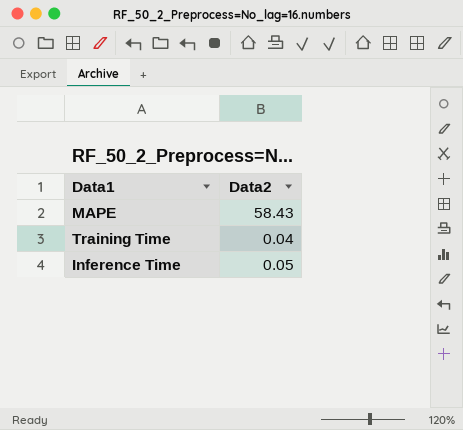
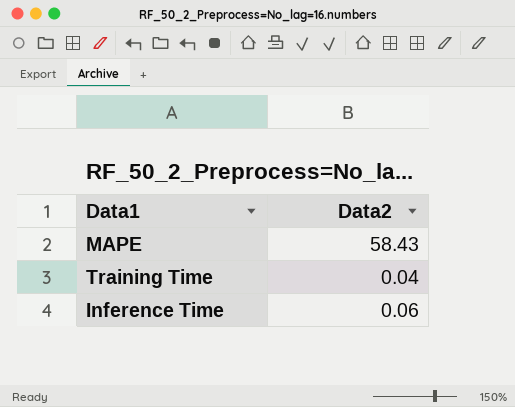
Inference Time | Data2: 0.05 -> 0.06

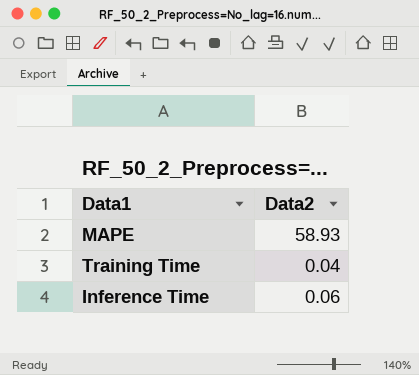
MAPE | Data2: 58.43 -> 58.93

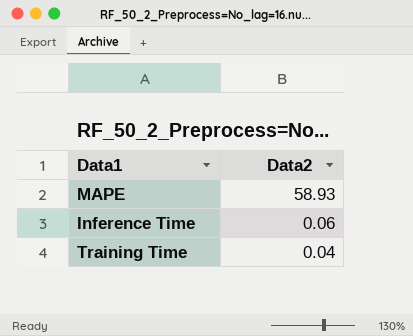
row order: none -> Data2 descending

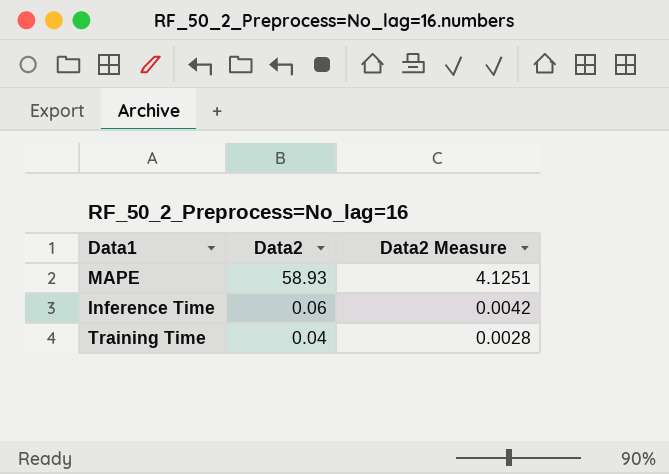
column Data2 Measure | formula: none -> [Data2] * 0.07

